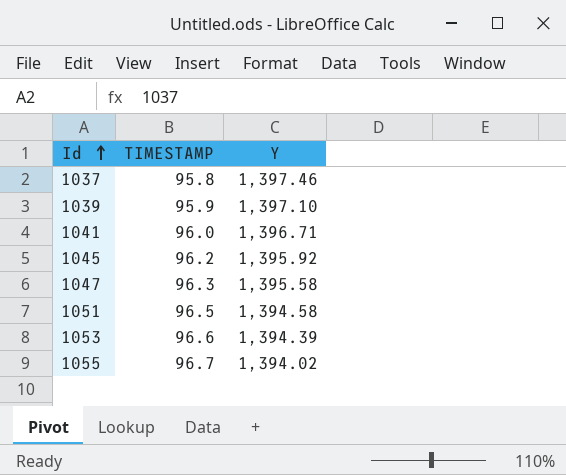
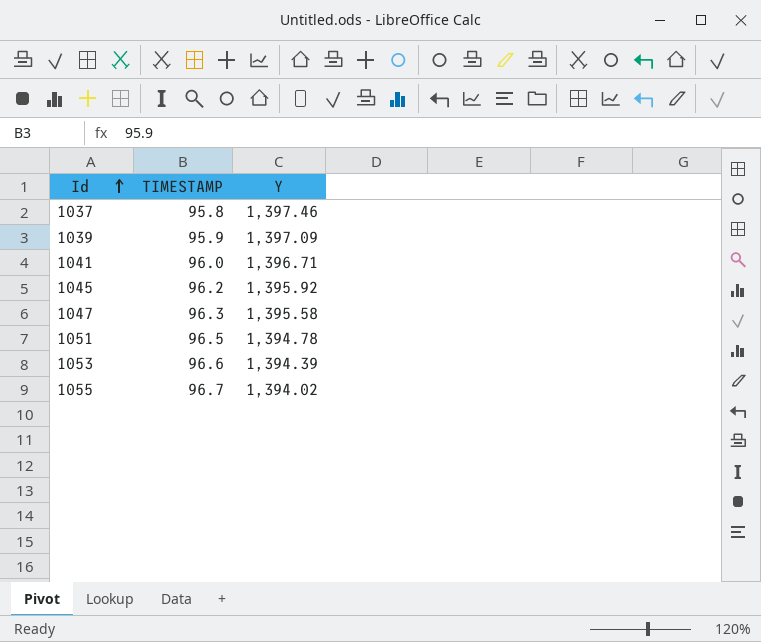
1039 | Y: 1,397.10 -> 1,397.09
1051 | Y: 1,394.58 -> 1,394.78

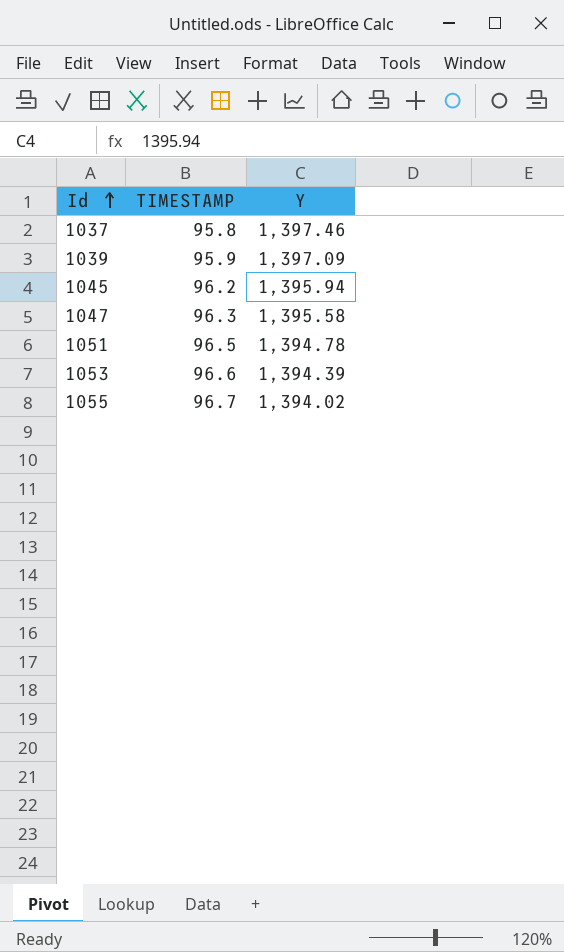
row 1041: 96.0 | 1,396.71 -> none
1045 | Y: 1,395.92 -> 1,395.94

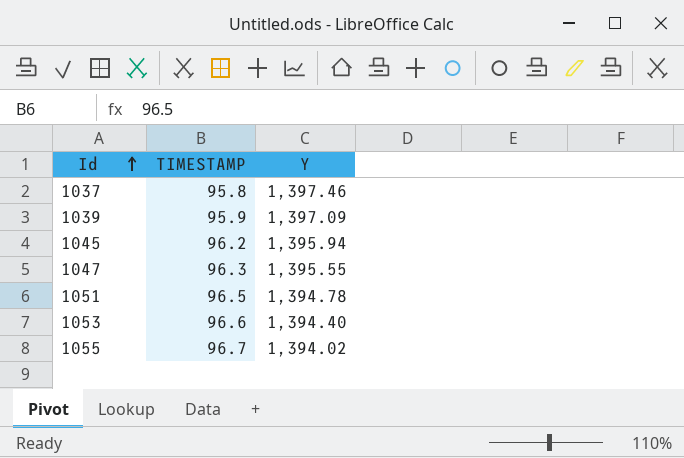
1047 | Y: 1,395.58 -> 1,395.55
1053 | Y: 1,394.39 -> 1,394.40

